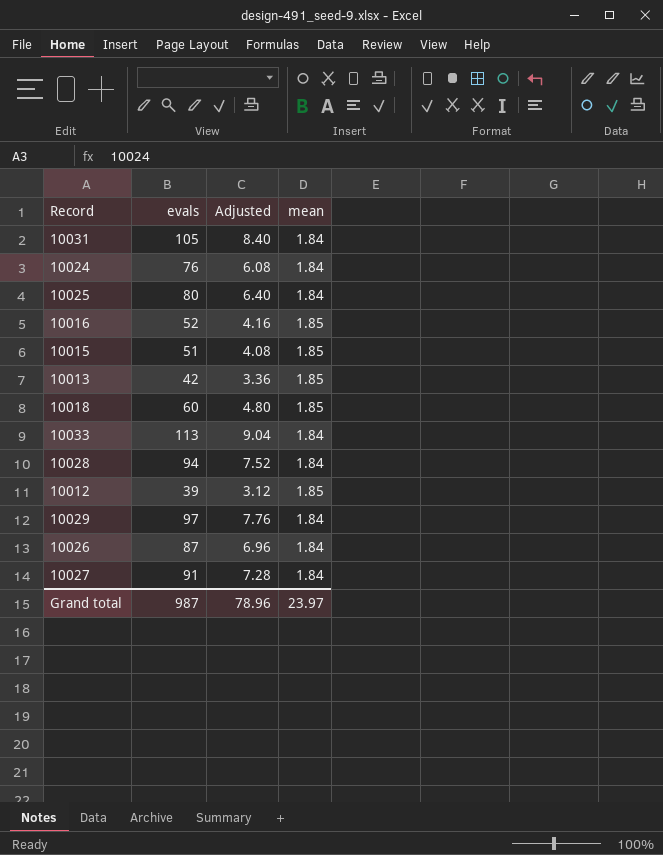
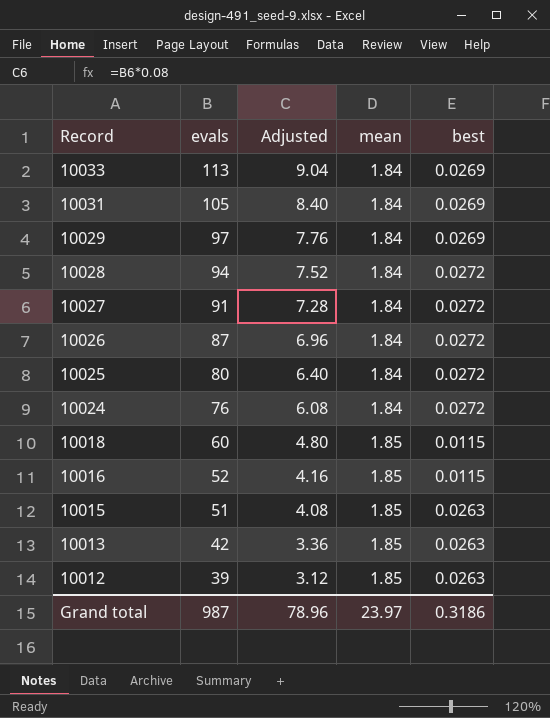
row order: none -> Record descending
column best | position: none -> 5

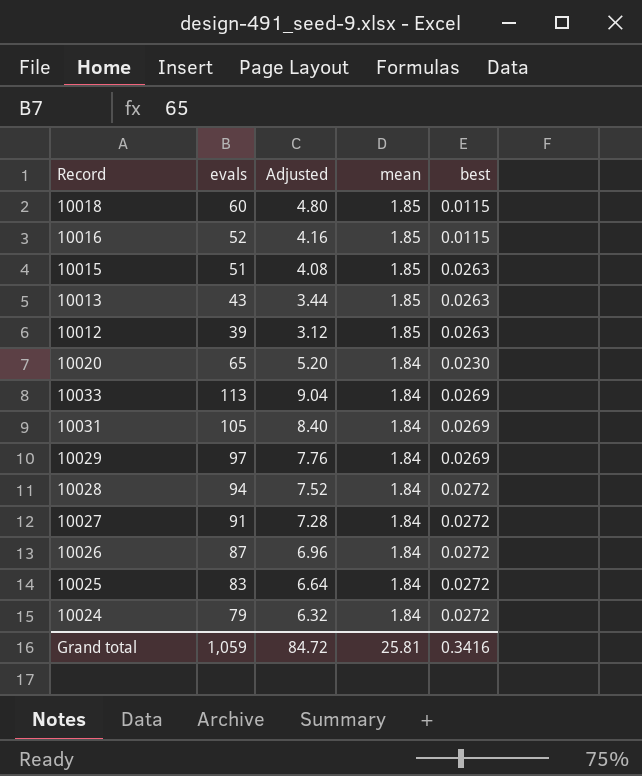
row order: Record descending -> mean descending
10013 | evals: 42 -> 43
10013 | Adjusted: 3.36 -> 3.44
row 10020: none -> 65 | 5.20 | 1.84 | 0.0230
10025 | evals: 80 -> 83
10025 | Adjusted: 6.40 -> 6.64
10024 | evals: 76 -> 79
10024 | Adjusted: 6.08 -> 6.32
Grand total | evals: 987 -> 1,059
Grand total | Adjusted: 78.96 -> 84.72
Grand total | mean: 23.97 -> 25.81
Grand total | best: 0.3186 -> 0.3416

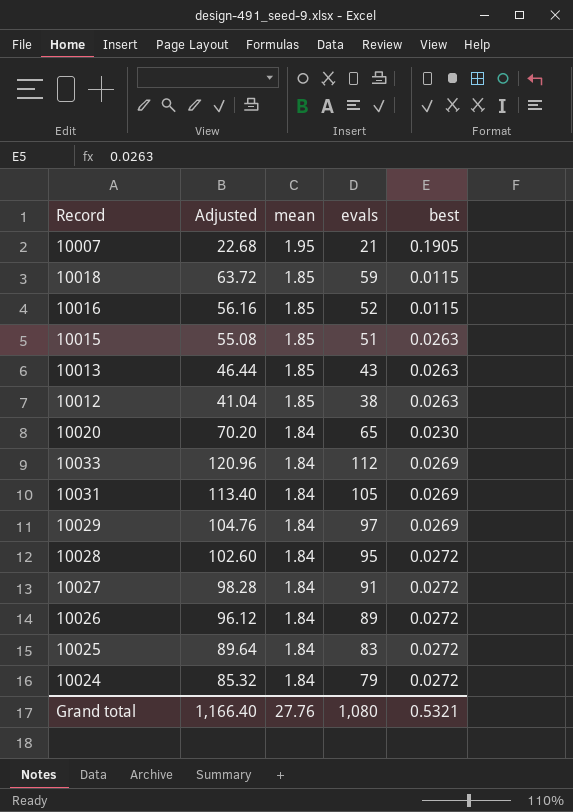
column Adjusted | formula: [evals] * 0.08 -> [evals] * 1.08
column evals | position: 2 -> 4
row 10007: none -> 22.68 | 1.95 | 21 | 0.1905
10018 | evals: 60 -> 59
10012 | evals: 39 -> 38
10033 | evals: 113 -> 112
10028 | evals: 94 -> 95
10026 | evals: 87 -> 89
Grand total | Adjusted: 84.72 -> 1,166.40
Grand total | mean: 25.81 -> 27.76
Grand total | evals: 1,059 -> 1,080
Grand total | best: 0.3416 -> 0.5321

